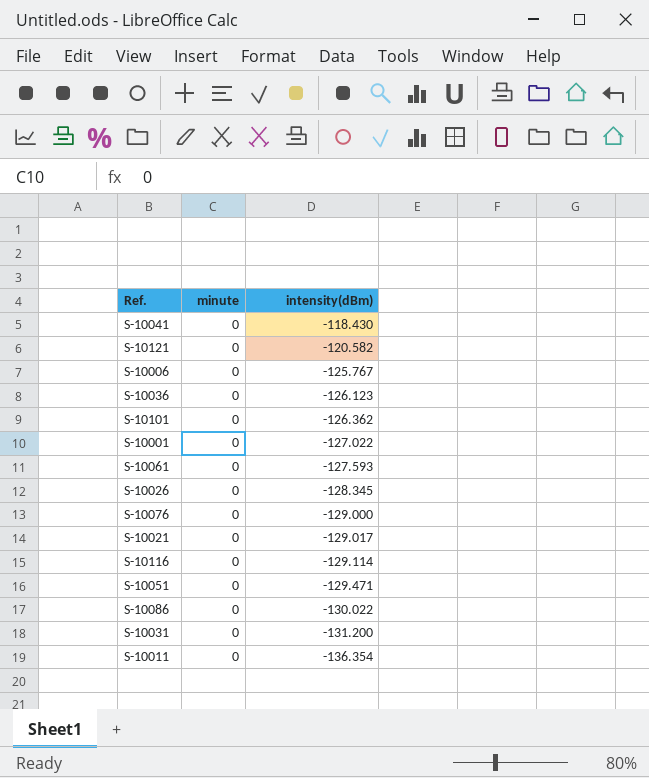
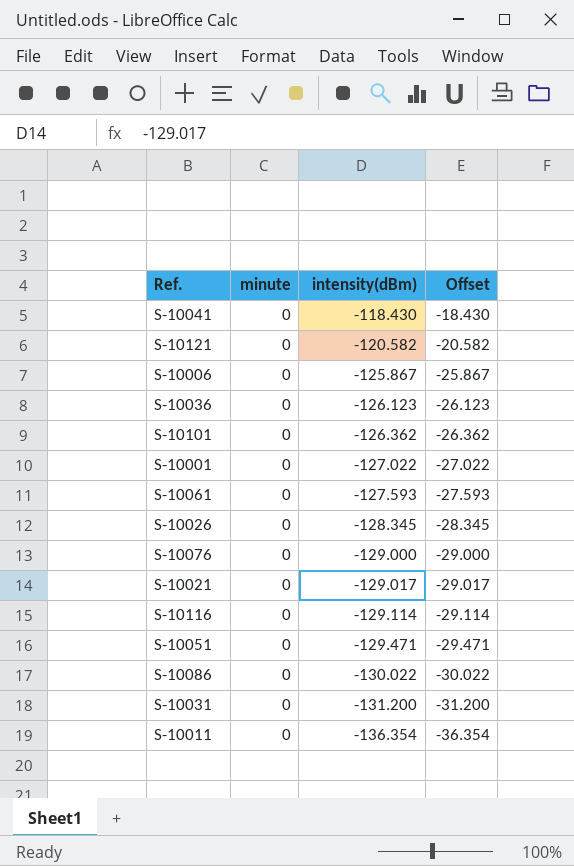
column Offset | formula: none -> [intensity(dBm)] + 100
S-10006 | intensity(dBm): -125.767 -> -125.867

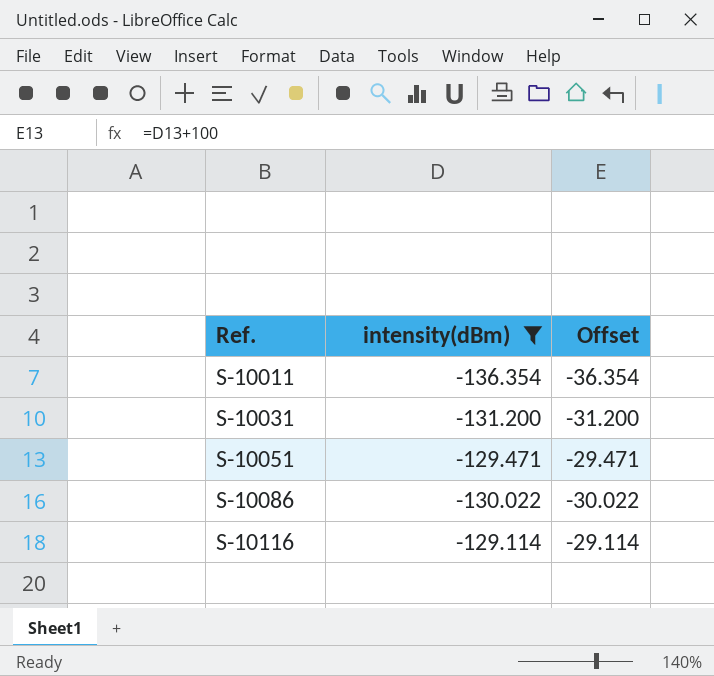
filter: none -> intensity(dBm) <= -129.114
row order: intensity(dBm) descending -> Ref. ascending
column minute | position: 2 -> none

